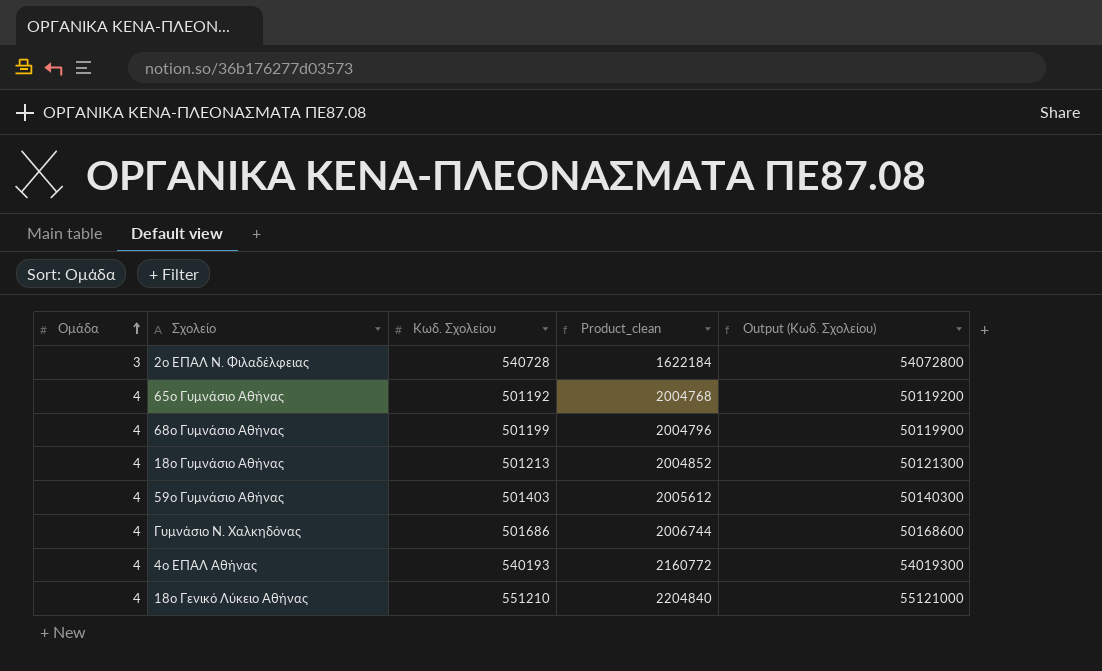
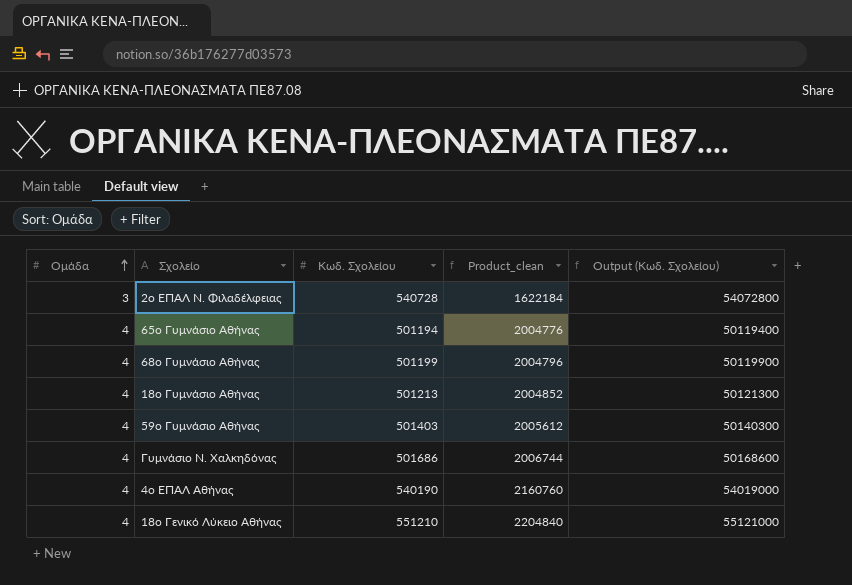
65ο Γυμνάσιο Αθήνας | Κωδ. Σχολείου: 501192 -> 501194
65ο Γυμνάσιο Αθήνας | Product_clean: 2004768 -> 2004776
65ο Γυμνάσιο Αθήνας | Output (Κωδ. Σχολείου): 50119200 -> 50119400
4ο ΕΠΑΛ Αθήνας | Κωδ. Σχολείου: 540193 -> 540190
4ο ΕΠΑΛ Αθήνας | Product_clean: 2160772 -> 2160760
4ο ΕΠΑΛ Αθήνας | Output (Κωδ. Σχολείου): 54019300 -> 54019000

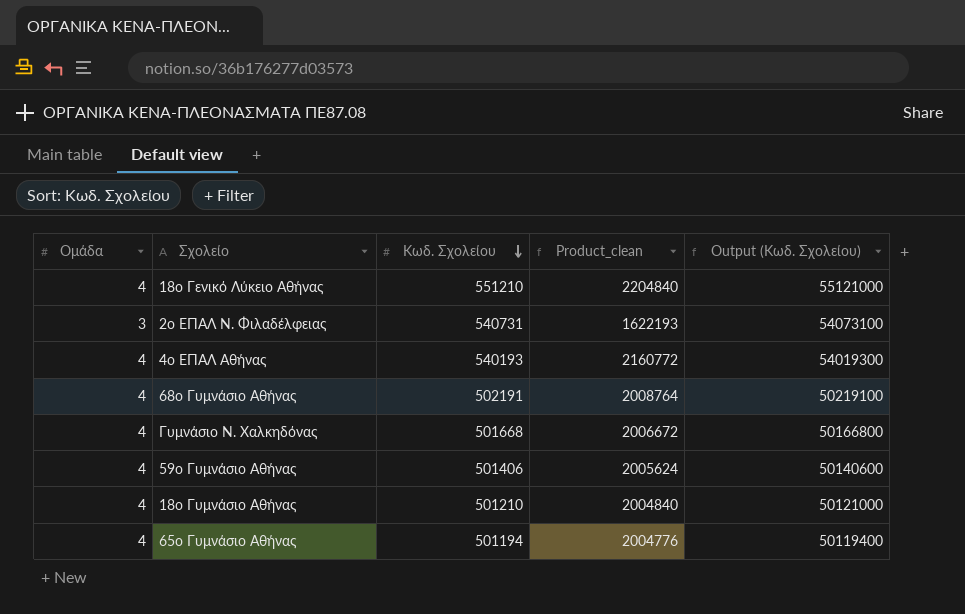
row order: Ομάδα ascending -> Κωδ. Σχολείου descending
2ο ΕΠΑΛ Ν. Φιλαδέλφειας | Κωδ. Σχολείου: 540728 -> 540731
2ο ΕΠΑΛ Ν. Φιλαδέλφειας | Product_clean: 1622184 -> 1622193
2ο ΕΠΑΛ Ν. Φιλαδέλφειας | Output (Κωδ. Σχολείου): 54072800 -> 54073100
4ο ΕΠΑΛ Αθήνας | Κωδ. Σχολείου: 540190 -> 540193
4ο ΕΠΑΛ Αθήνας | Product_clean: 2160760 -> 2160772
4ο ΕΠΑΛ Αθήνας | Output (Κωδ. Σχολείου): 54019000 -> 54019300
68ο Γυμνάσιο Αθήνας | Κωδ. Σχολείου: 501199 -> 502191
68ο Γυμνάσιο Αθήνας | Product_clean: 2004796 -> 2008764
68ο Γυμνάσιο Αθήνας | Output (Κωδ. Σχολείου): 50119900 -> 50219100
Γυμνάσιο Ν. Χαλκηδόνας | Κωδ. Σχολείου: 501686 -> 501668
Γυμνάσιο Ν. Χαλκηδόνας | Product_clean: 2006744 -> 2006672
Γυμνάσιο Ν. Χαλκηδόνας | Output (Κωδ. Σχολείου): 50168600 -> 50166800
59ο Γυμνάσιο Αθήνας | Κωδ. Σχολείου: 501403 -> 501406
59ο Γυμνάσιο Αθήνας | Product_clean: 2005612 -> 2005624
59ο Γυμνάσιο Αθήνας | Output (Κωδ. Σχολείου): 50140300 -> 50140600
18ο Γυμνάσιο Αθήνας | Κωδ. Σχολείου: 501213 -> 501210
18ο Γυμνάσιο Αθήνας | Product_clean: 2004852 -> 2004840
18ο Γυμνάσιο Αθήνας | Output (Κωδ. Σχολείου): 50121300 -> 50121000

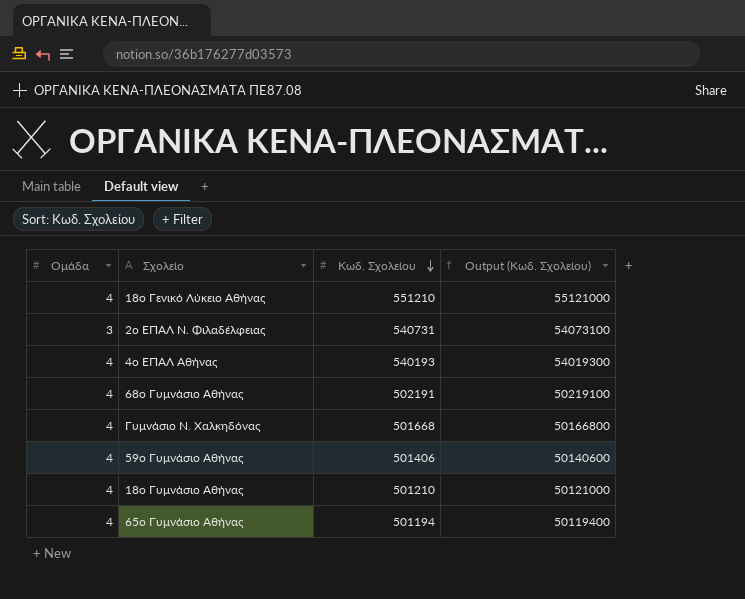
column Product_clean | formula: [Ομάδα] * [Κωδ. Σχολείου] -> none

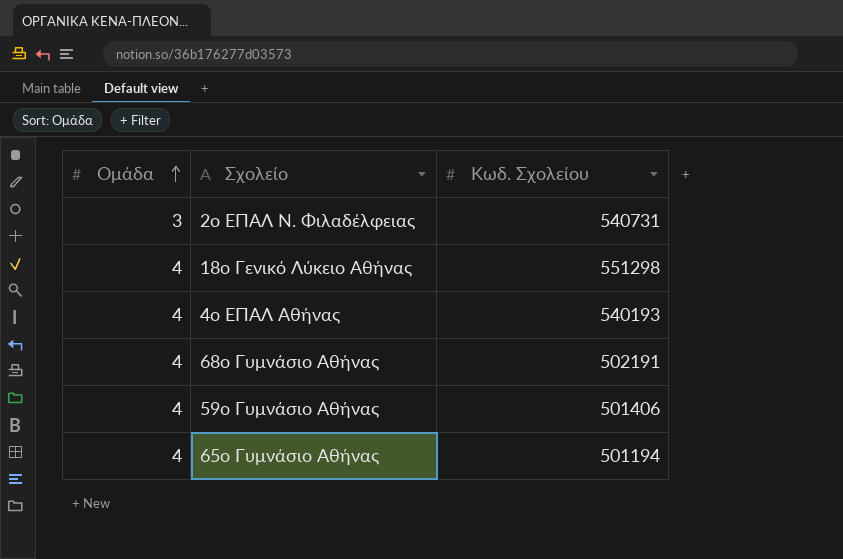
row order: Κωδ. Σχολείου descending -> Ομάδα ascending
column Output (Κωδ. Σχολείου) | formula: [Κωδ. Σχολείου] * 100 -> none
row Γυμνάσιο Ν. Χαλκηδόνας: 4 | 501668 | 50166800 -> none
row 18ο Γυμνάσιο Αθήνας: 4 | 501210 | 50121000 -> none
18ο Γενικό Λύκειο Αθήνας | Κωδ. Σχολείου: 551210 -> 551298

